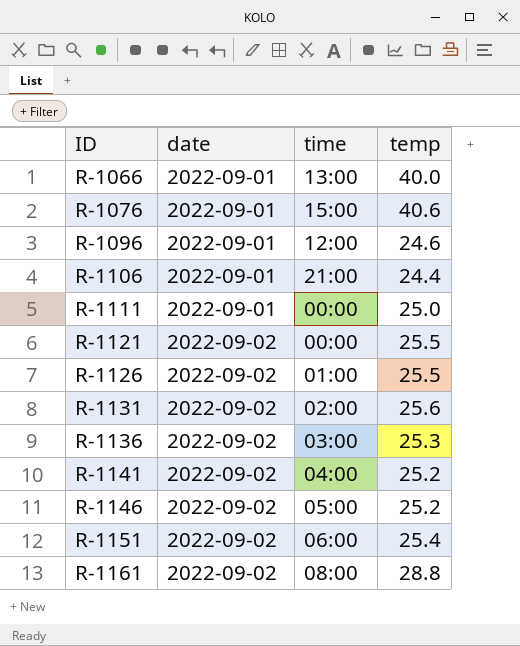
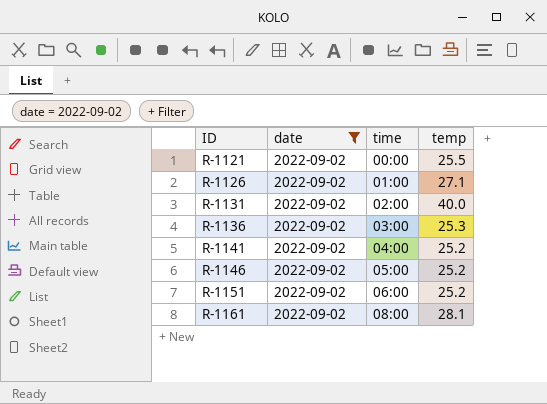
filter: none -> date = 2022-09-02
R-1126 | temp: 25.5 -> 27.1
R-1131 | temp: 25.6 -> 40.0
R-1151 | temp: 25.4 -> 25.2
R-1161 | temp: 28.8 -> 28.1

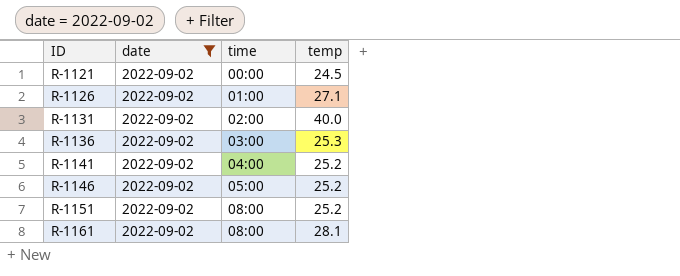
R-1121 | temp: 25.5 -> 24.5
R-1151 | time: 06:00 -> 08:00

